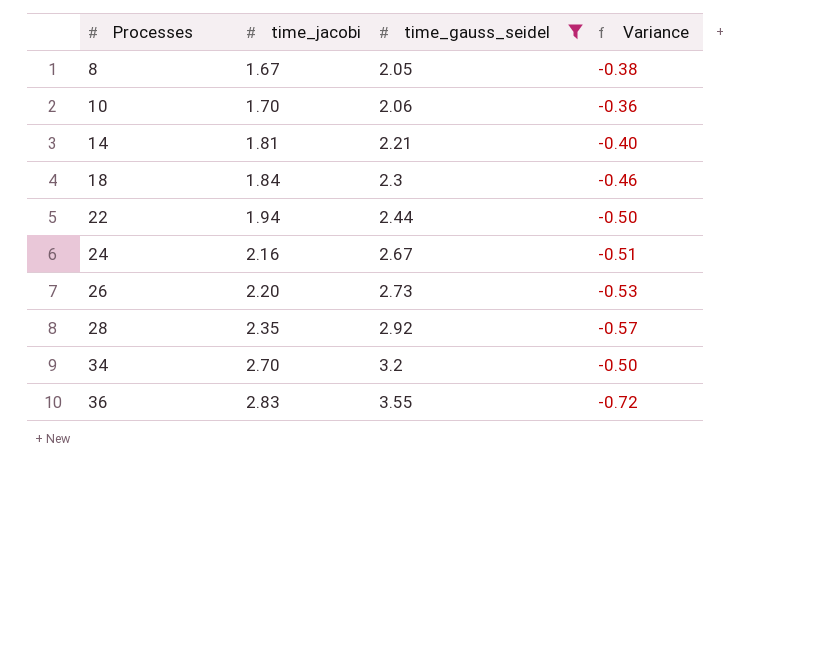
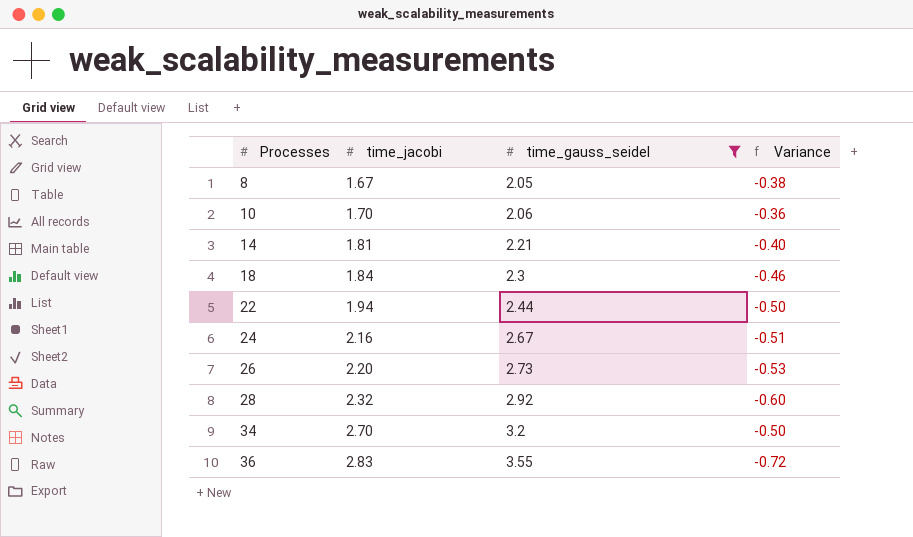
28 | time_jacobi: 2.35 -> 2.32
28 | Variance: -0.57 -> -0.60

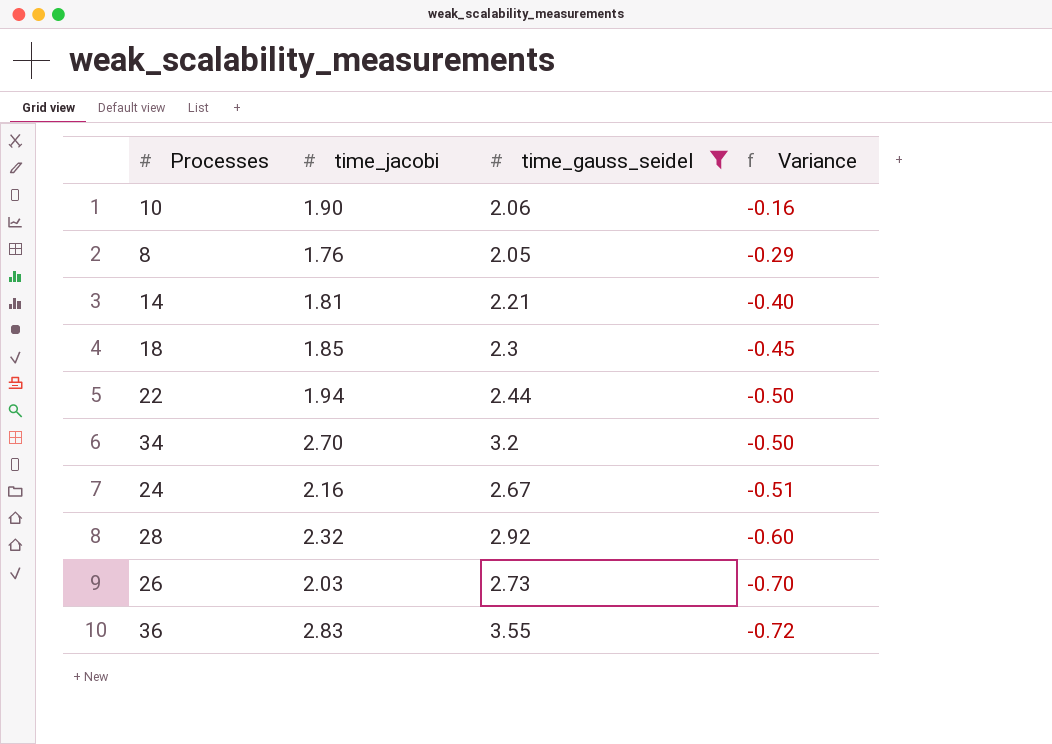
row order: Processes ascending -> Variance descending
10 | time_jacobi: 1.70 -> 1.90
10 | Variance: -0.36 -> -0.16
8 | time_jacobi: 1.67 -> 1.76
8 | Variance: -0.38 -> -0.29
18 | time_jacobi: 1.84 -> 1.85
18 | Variance: -0.46 -> -0.45
26 | time_jacobi: 2.20 -> 2.03
26 | Variance: -0.53 -> -0.70

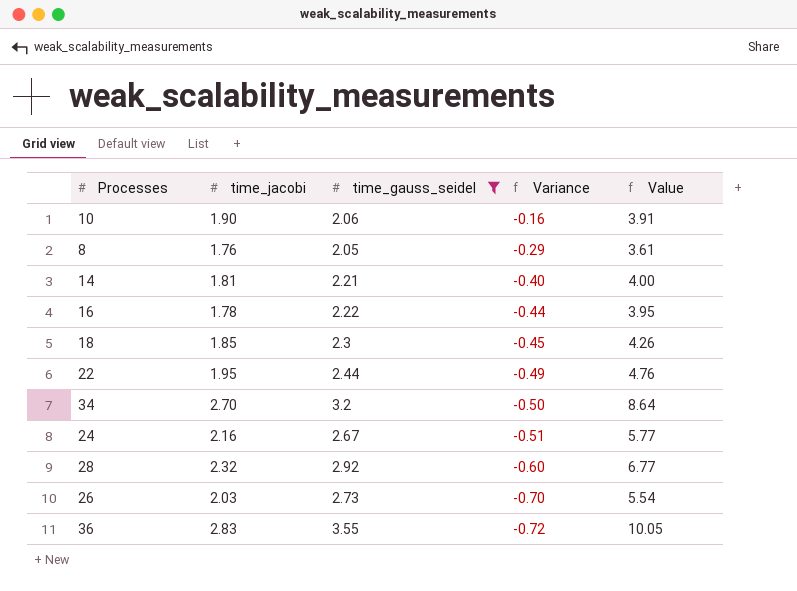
column Value | formula: none -> [time_jacobi] * [time_gauss_seidel]
row 16: none -> 1.78 | 2.22 | -0.44 | 3.95
22 | time_jacobi: 1.94 -> 1.95
22 | Variance: -0.50 -> -0.49

